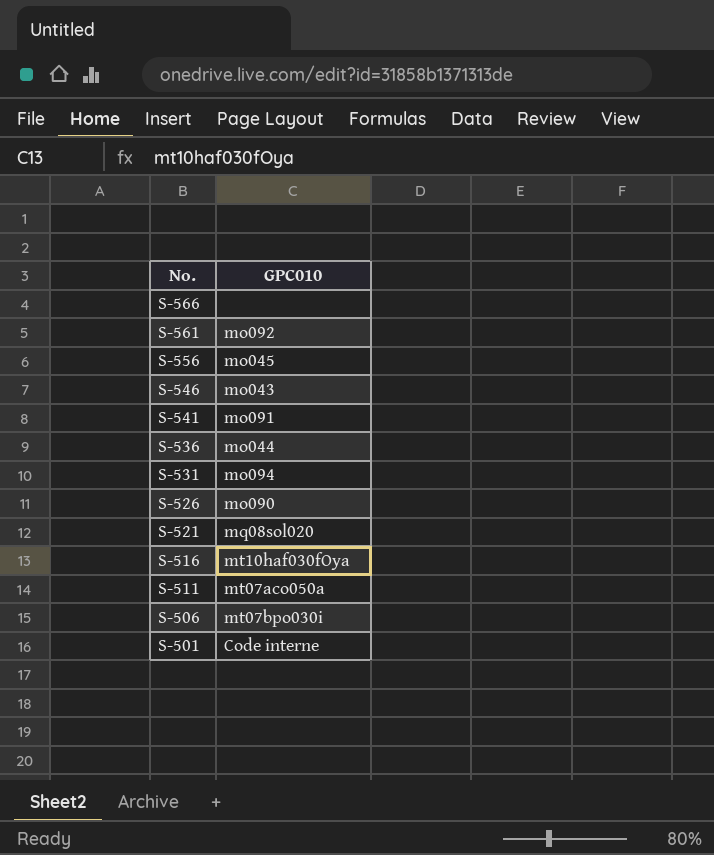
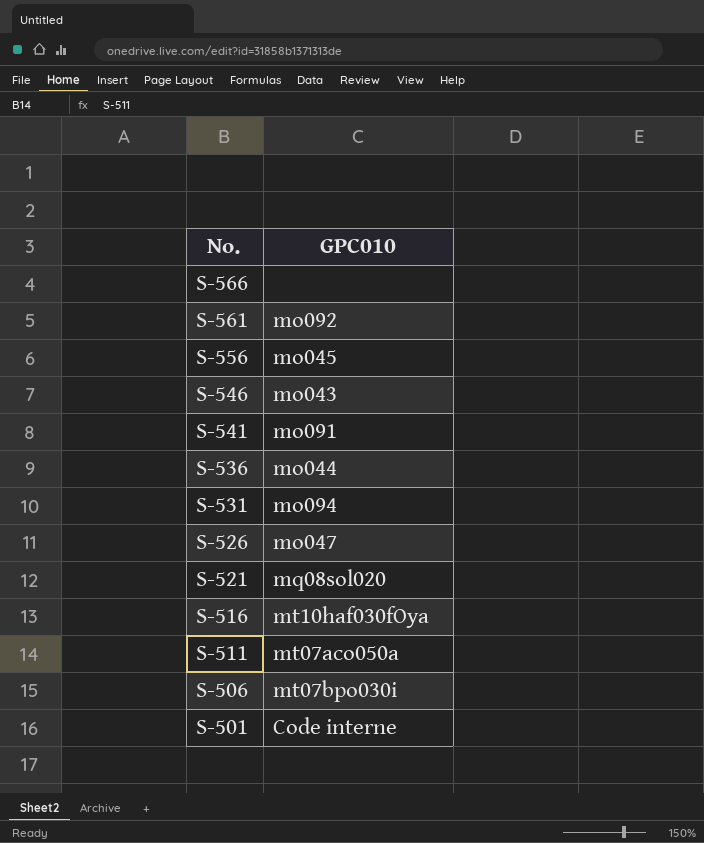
S-526 | GPC010: mo090 -> mo047

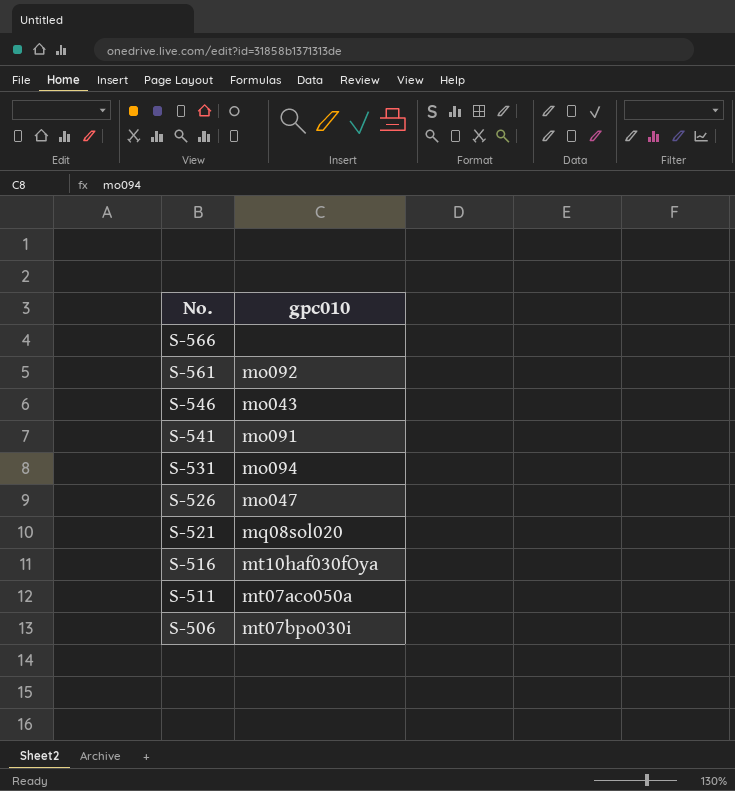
column name: GPC010 -> gpc010
row S-556: mo045 -> none
row S-536: mo044 -> none
row S-501: Code interne -> none

